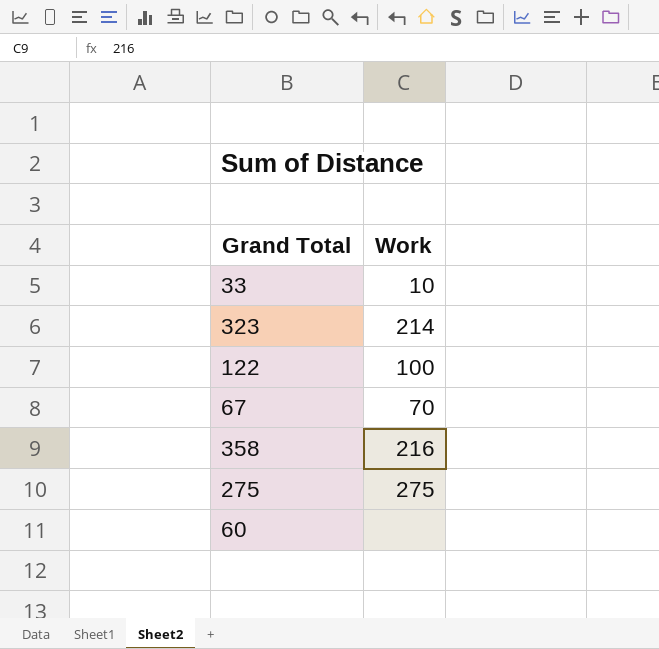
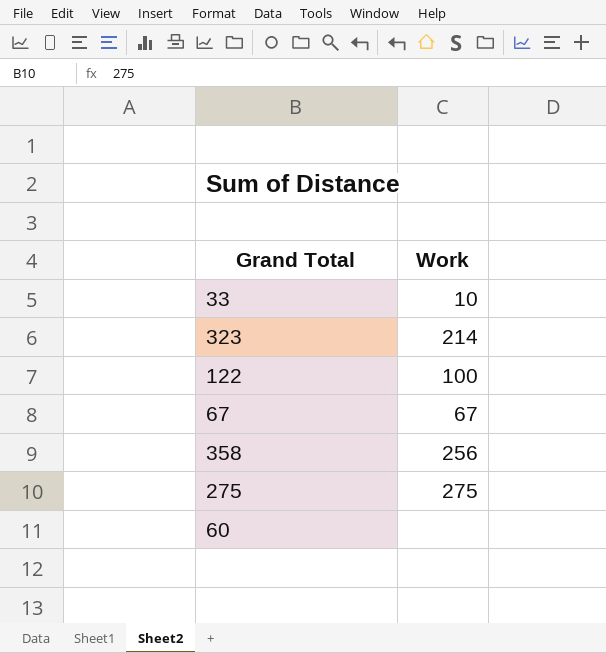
67 | Work: 70 -> 67
358 | Work: 216 -> 256

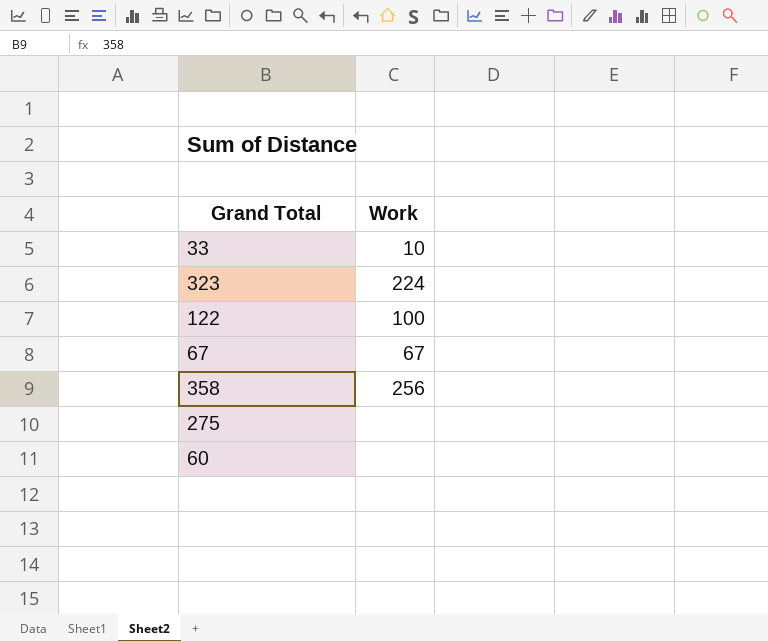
323 | Work: 214 -> 224
275 | Work: 275 -> none

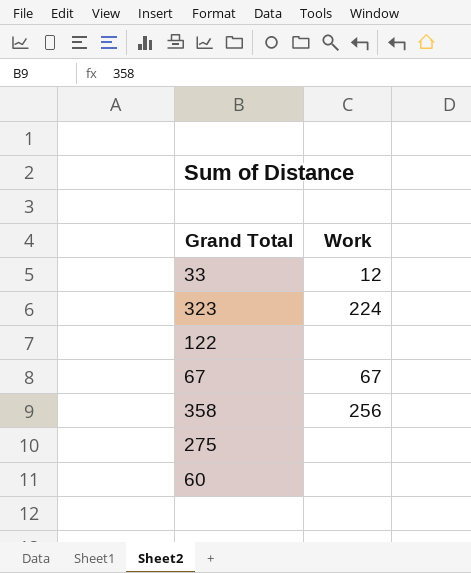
33 | Work: 10 -> 12
122 | Work: 100 -> none

